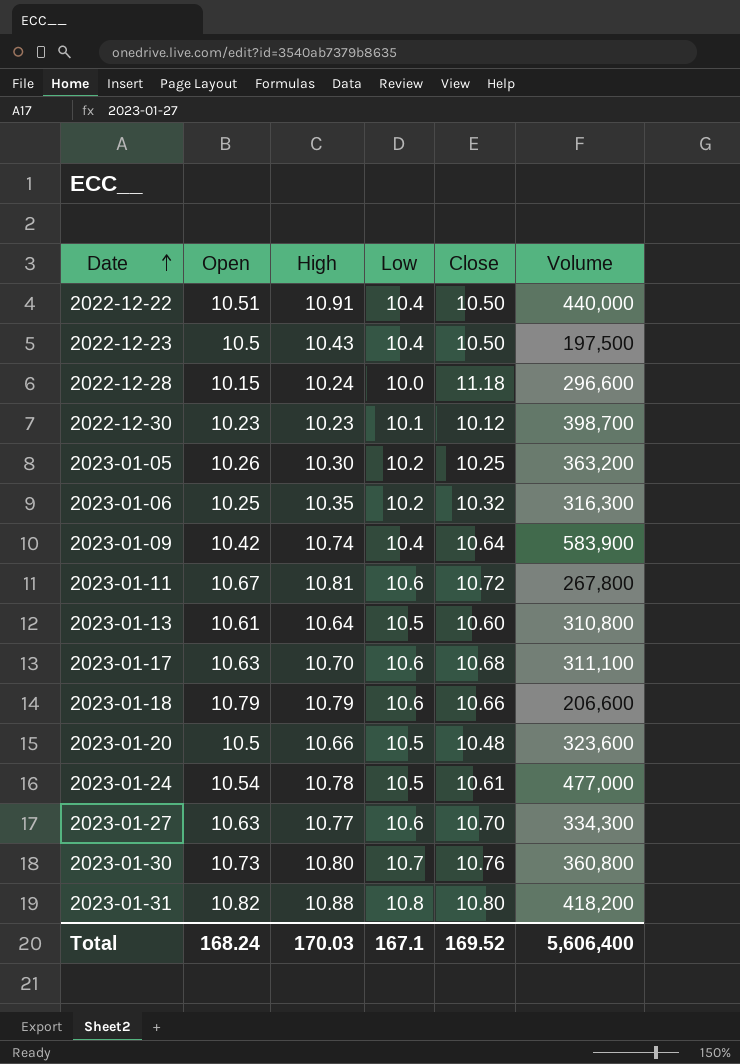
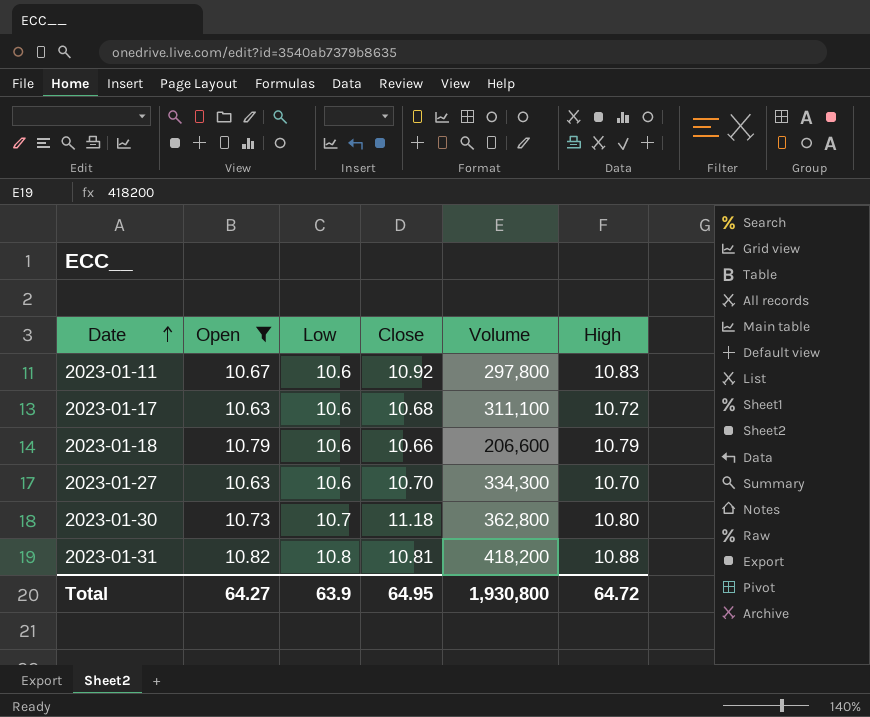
filter: none -> Open >= 10.63
column High | position: 3 -> 6
2023-01-11 | Close: 10.72 -> 10.92
2023-01-11 | Volume: 267,800 -> 297,800
2023-01-11 | High: 10.81 -> 10.83
2023-01-17 | High: 10.70 -> 10.72
2023-01-27 | High: 10.77 -> 10.70
2023-01-30 | Close: 10.76 -> 11.18
2023-01-30 | Volume: 360,800 -> 362,800
2023-01-31 | Close: 10.80 -> 10.81
Total | Open: 168.24 -> 64.27
Total | Low: 167.1 -> 63.9
Total | Close: 169.52 -> 64.95
Total | Volume: 5,606,400 -> 1,930,800
Total | High: 170.03 -> 64.72

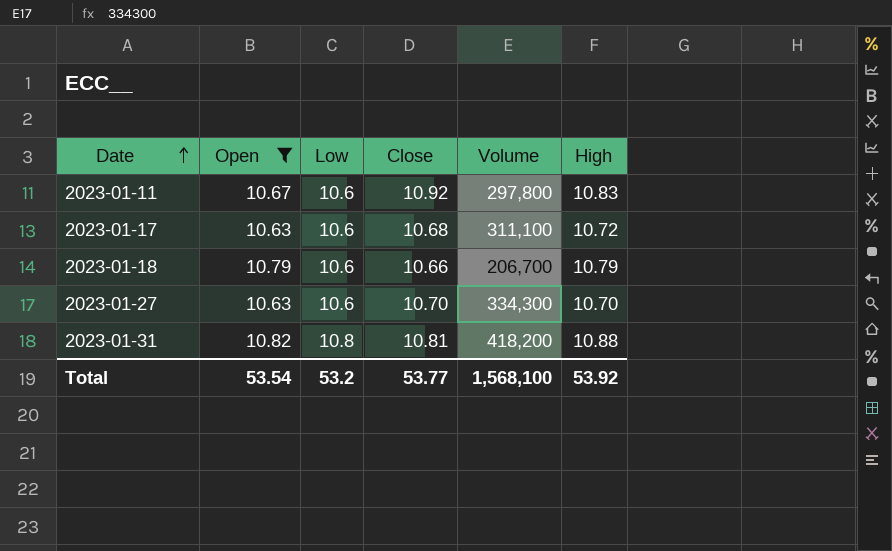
row 2023-01-30: 10.73 | 10.7 | 11.18 | 362,800 | 10.80 -> none
2023-01-18 | Volume: 206,600 -> 206,700
Total | Open: 64.27 -> 53.54
Total | Low: 63.9 -> 53.2
Total | Close: 64.95 -> 53.77
Total | Volume: 1,930,800 -> 1,568,100
Total | High: 64.72 -> 53.92

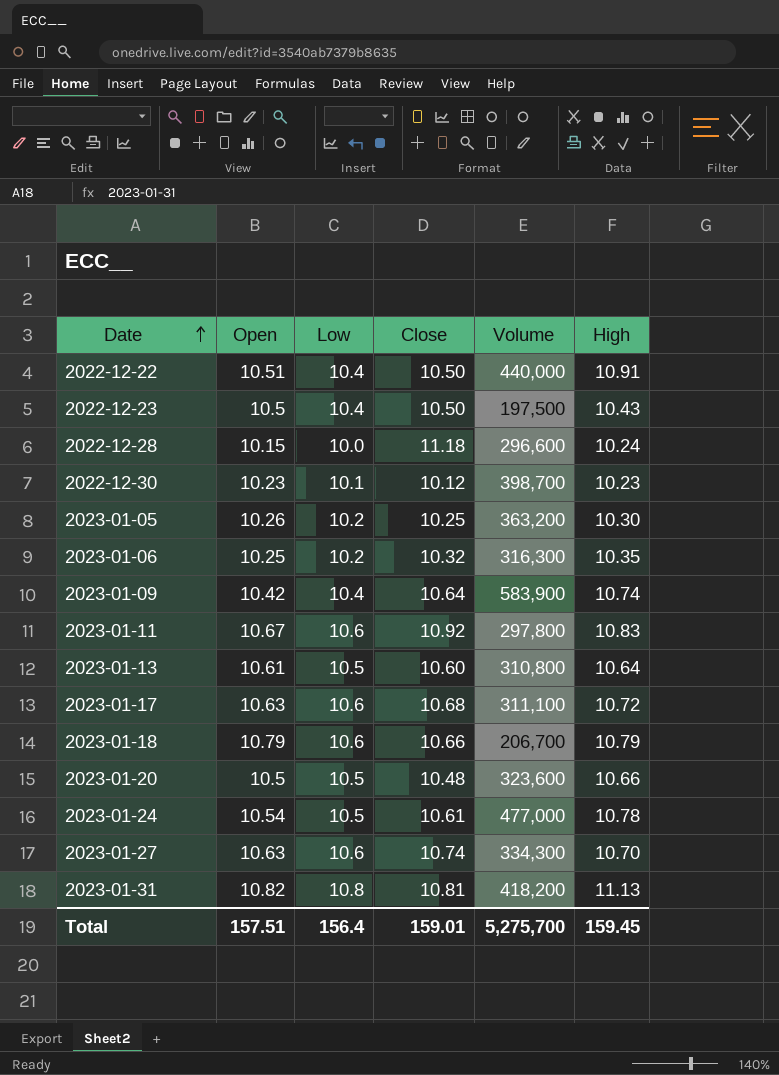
filter: Open >= 10.63 -> none
2023-01-27 | Close: 10.70 -> 10.74
2023-01-31 | High: 10.88 -> 11.13
Total | Open: 53.54 -> 157.51
Total | Low: 53.2 -> 156.4
Total | Close: 53.77 -> 159.01
Total | Volume: 1,568,100 -> 5,275,700
Total | High: 53.92 -> 159.45

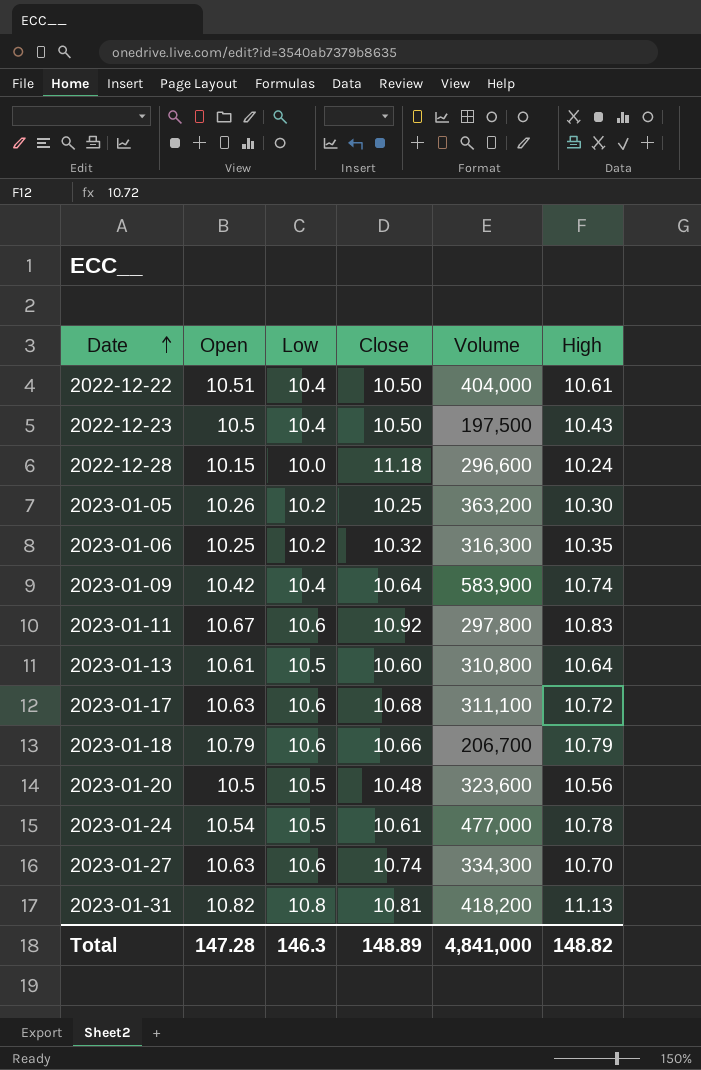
row 2022-12-30: 10.23 | 10.1 | 10.12 | 398,700 | 10.23 -> none
2022-12-22 | Volume: 440,000 -> 404,000
2022-12-22 | High: 10.91 -> 10.61
2023-01-20 | High: 10.66 -> 10.56
Total | Open: 157.51 -> 147.28
Total | Low: 156.4 -> 146.3
Total | Close: 159.01 -> 148.89
Total | Volume: 5,275,700 -> 4,841,000
Total | High: 159.45 -> 148.82

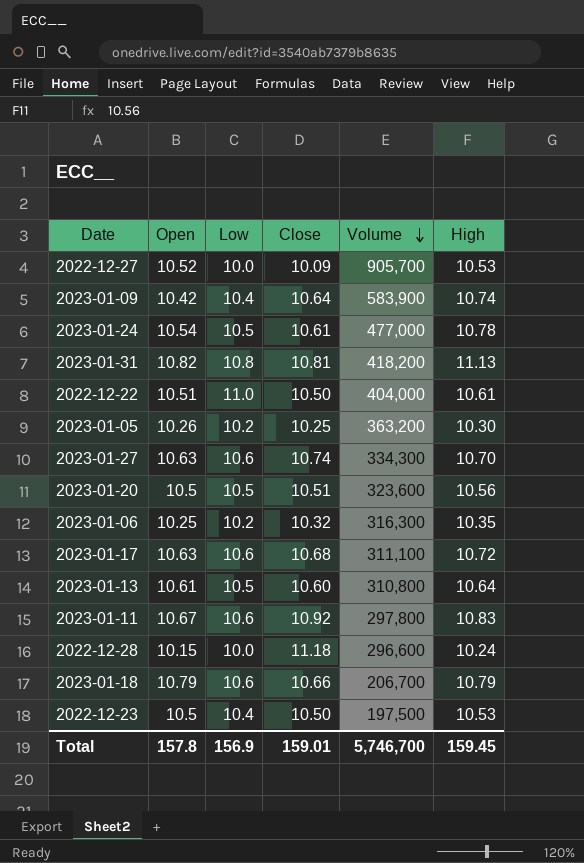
row order: Date ascending -> Volume descending
row 2022-12-27: none -> 10.52 | 10.0 | 10.09 | 905,700 | 10.53
2022-12-22 | Low: 10.4 -> 11.0
2023-01-20 | Close: 10.48 -> 10.51
2022-12-23 | High: 10.43 -> 10.53
Total | Open: 147.28 -> 157.8
Total | Low: 146.3 -> 156.9
Total | Close: 148.89 -> 159.01
Total | Volume: 4,841,000 -> 5,746,700
Total | High: 148.82 -> 159.45

